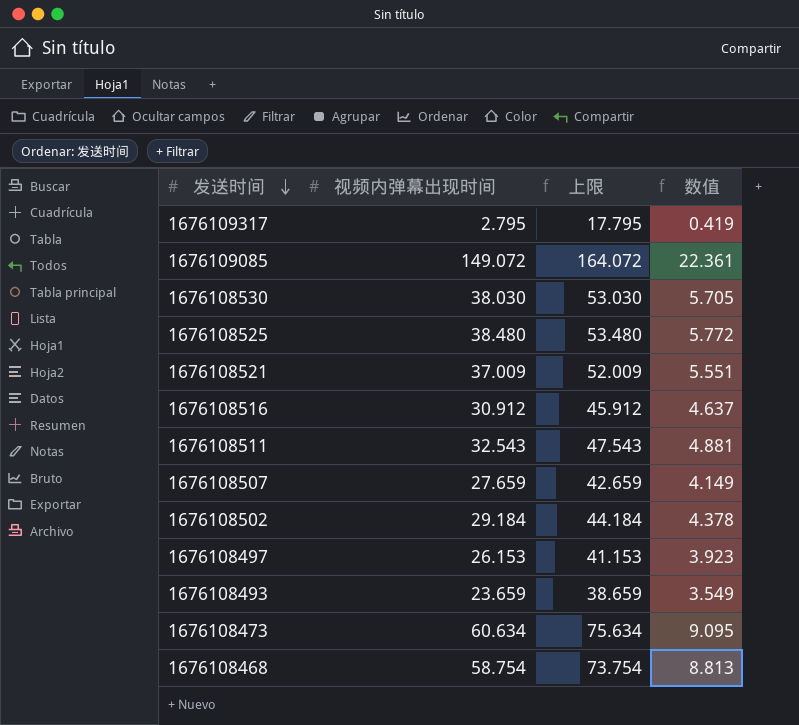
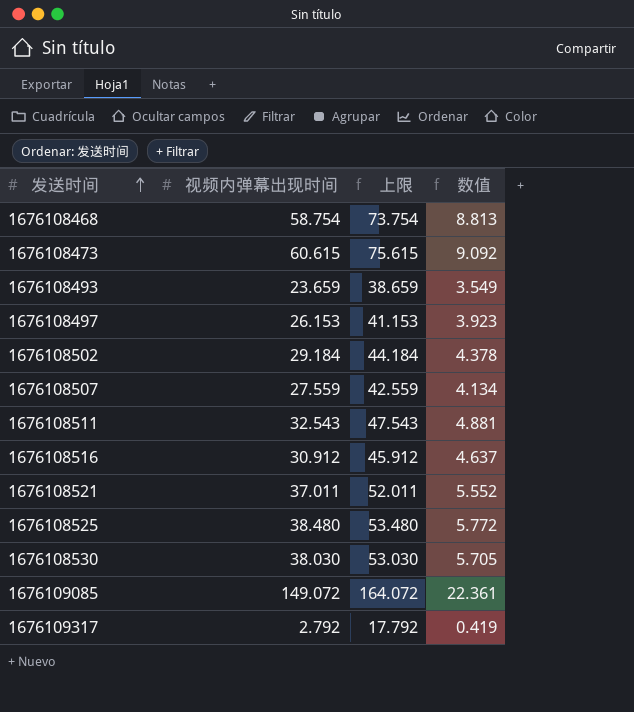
row order: 发送时间 descending -> 发送时间 ascending
1676108473 | 视频内弹幕出现时间: 60.634 -> 60.615
1676108473 | 上限: 75.634 -> 75.615
1676108473 | 数值: 9.095 -> 9.092
1676108507 | 视频内弹幕出现时间: 27.659 -> 27.559
1676108507 | 上限: 42.659 -> 42.559
1676108507 | 数值: 4.149 -> 4.134
1676108521 | 视频内弹幕出现时间: 37.009 -> 37.011
1676108521 | 上限: 52.009 -> 52.011
1676108521 | 数值: 5.551 -> 5.552
1676109317 | 视频内弹幕出现时间: 2.795 -> 2.792
1676109317 | 上限: 17.795 -> 17.792

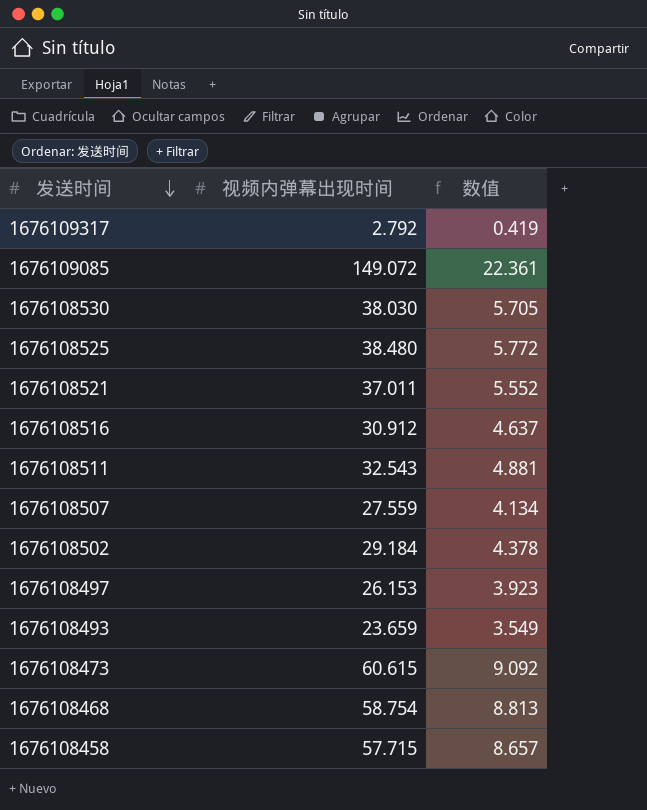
row order: 发送时间 ascending -> 发送时间 descending
column 上限 | formula: [视频内弹幕出现时间] + 15 -> none
row 1676108458: none -> 57.715 | 8.657

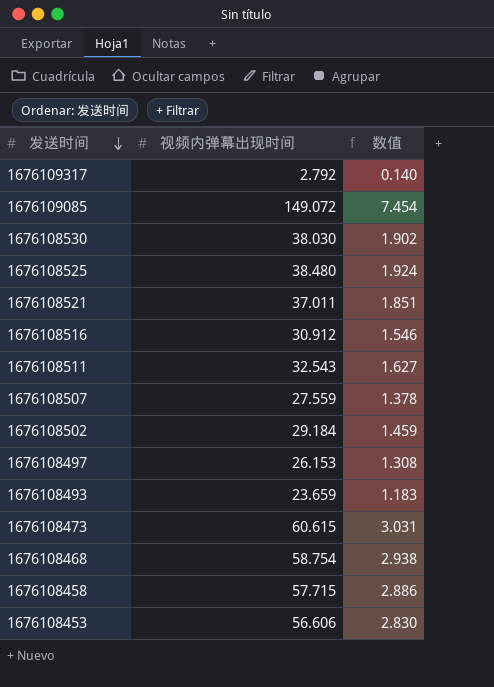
column 数值 | formula: [视频内弹幕出现时间] * 0.15 -> [视频内弹幕出现时间] * 0.05
row 1676108453: none -> 56.606 | 2.830

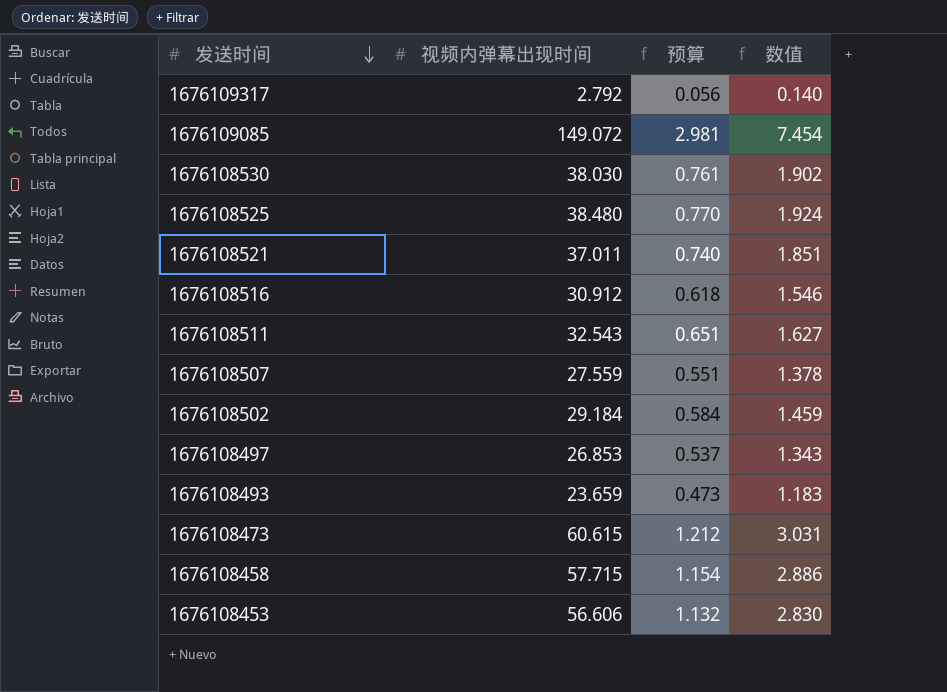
column 预算 | formula: none -> [视频内弹幕出现时间] * 0.02
row 1676108468: 58.754 | 2.938 -> none
1676108497 | 视频内弹幕出现时间: 26.153 -> 26.853
1676108497 | 数值: 1.308 -> 1.343

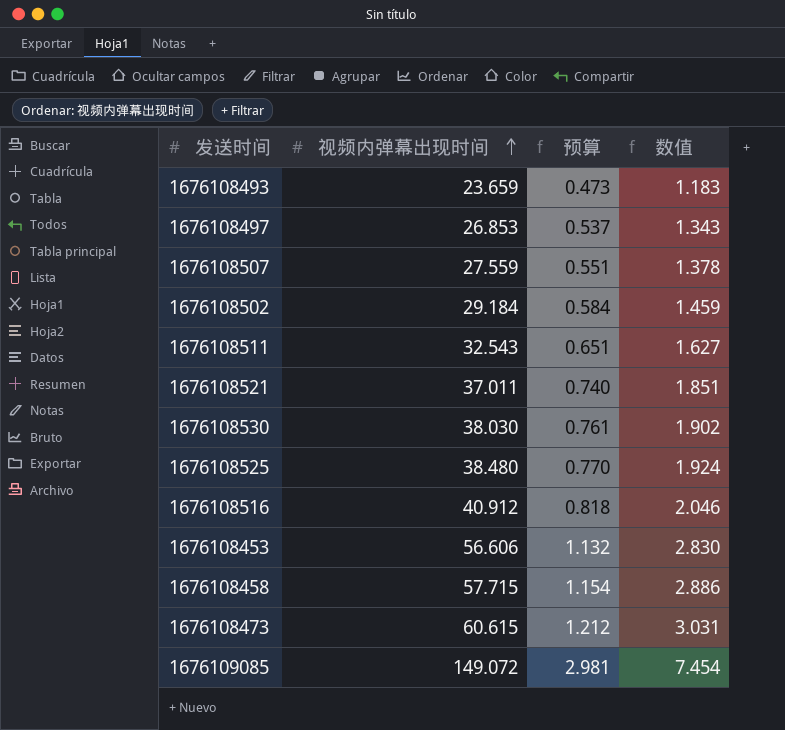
row order: 发送时间 descending -> 视频内弹幕出现时间 ascending
row 1676109317: 2.792 | 0.056 | 0.140 -> none
1676108516 | 视频内弹幕出现时间: 30.912 -> 40.912
1676108516 | 预算: 0.618 -> 0.818
1676108516 | 数值: 1.546 -> 2.046

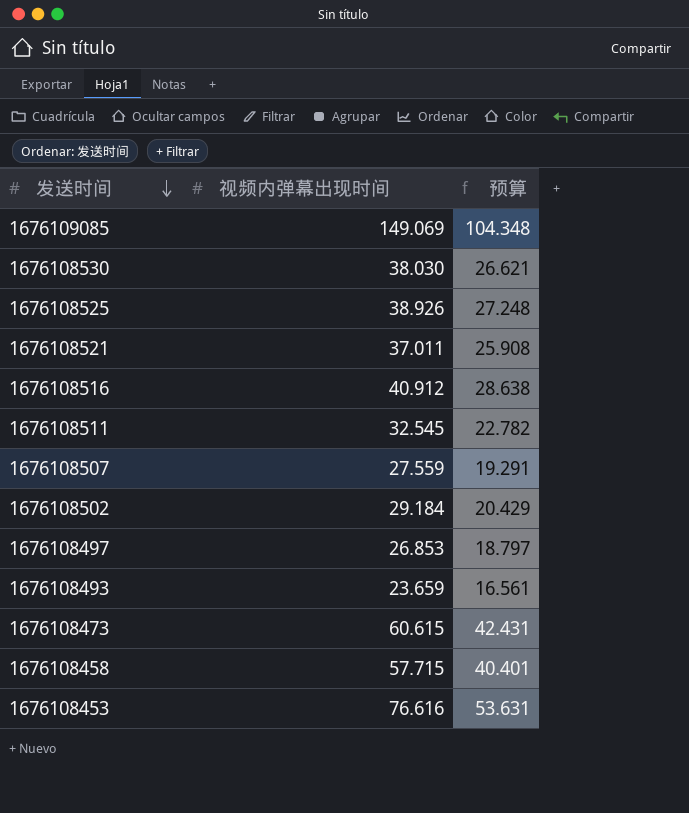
row order: 视频内弹幕出现时间 ascending -> 发送时间 descending
column 数值 | formula: [视频内弹幕出现时间] * 0.05 -> none
column 预算 | formula: [视频内弹幕出现时间] * 0.02 -> [视频内弹幕出现时间] * 0.7
1676109085 | 视频内弹幕出现时间: 149.072 -> 149.069
1676108525 | 视频内弹幕出现时间: 38.480 -> 38.926
1676108511 | 视频内弹幕出现时间: 32.543 -> 32.545
1676108453 | 视频内弹幕出现时间: 56.606 -> 76.616

